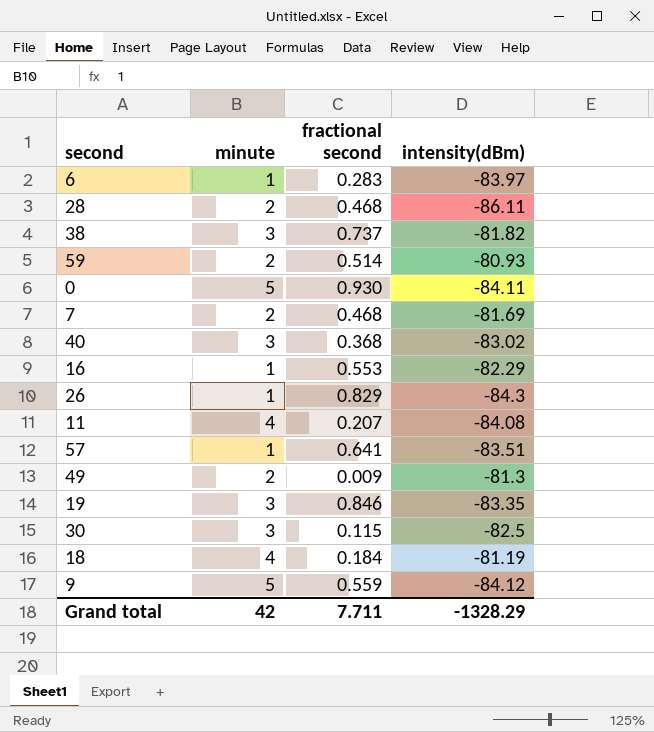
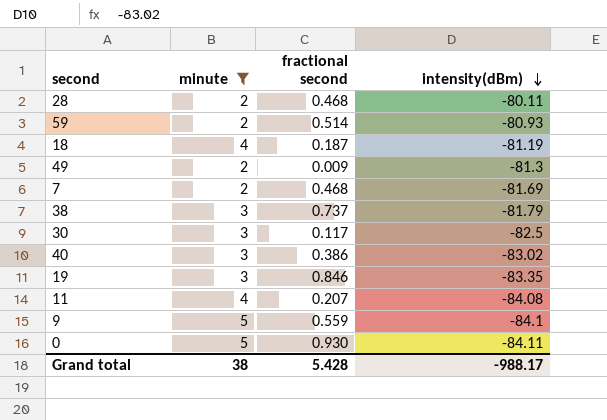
filter: none -> minute != 1
row order: none -> intensity(dBm) descending
28 | intensity(dBm): -86.11 -> -80.11
18 | fractional second: 0.184 -> 0.187
38 | intensity(dBm): -81.82 -> -81.79
30 | fractional second: 0.115 -> 0.117
40 | fractional second: 0.368 -> 0.386
9 | intensity(dBm): -84.12 -> -84.1
Grand total | minute: 42 -> 38
Grand total | fractional second: 7.711 -> 5.428
Grand total | intensity(dBm): -1328.29 -> -988.17

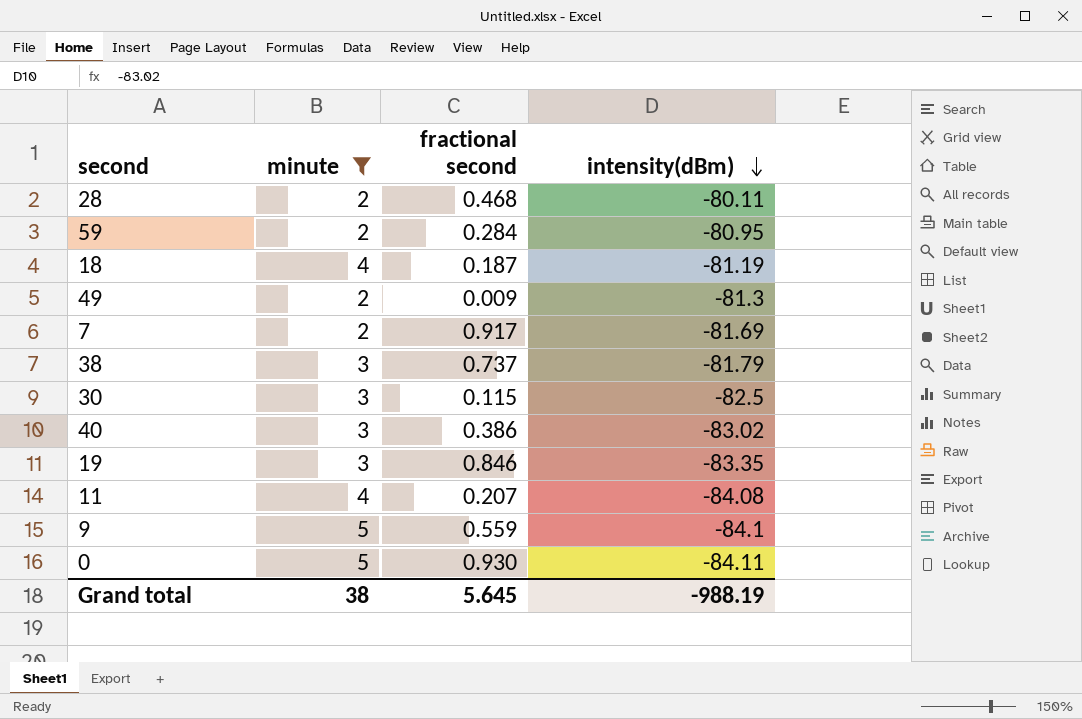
59 | fractional second: 0.514 -> 0.284
59 | intensity(dBm): -80.93 -> -80.95
7 | fractional second: 0.468 -> 0.917
30 | fractional second: 0.117 -> 0.115
Grand total | fractional second: 5.428 -> 5.645
Grand total | intensity(dBm): -988.17 -> -988.19

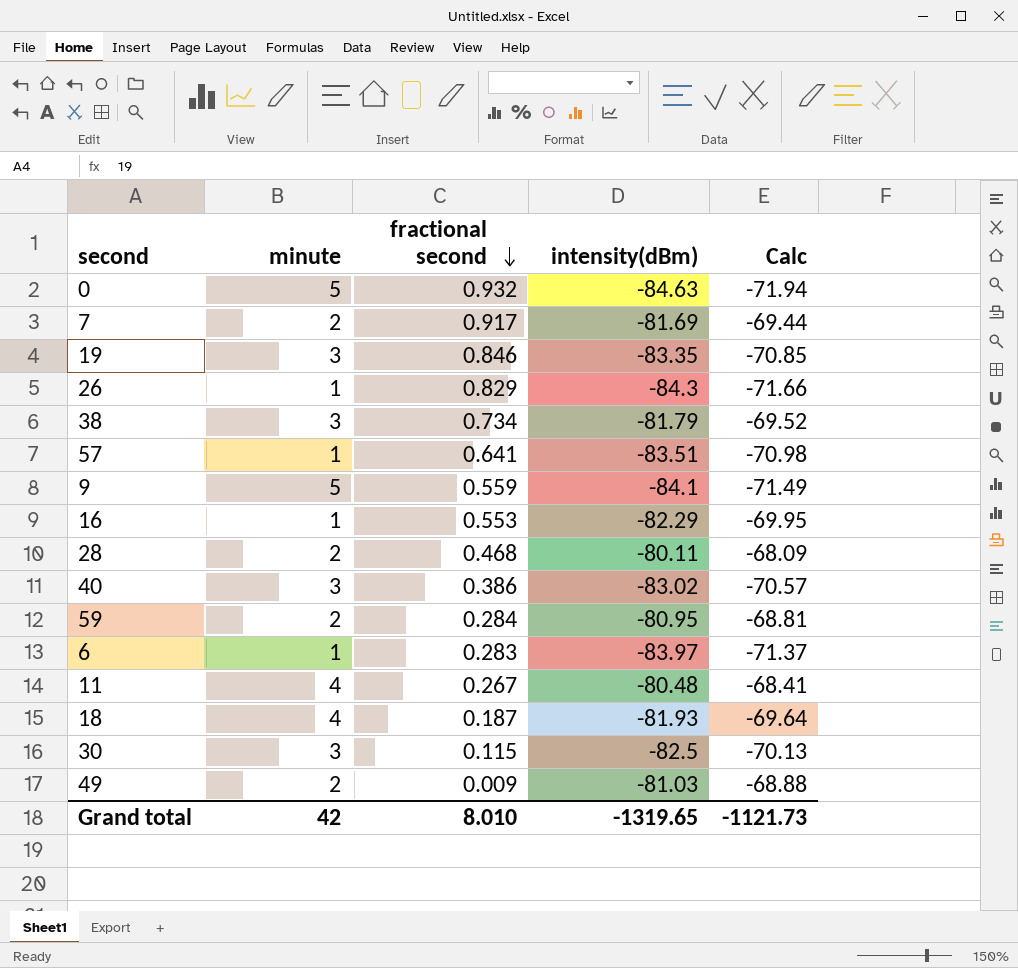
filter: minute != 1 -> none
row order: intensity(dBm) descending -> fractional second descending
column Calc | formula: none -> [intensity(dBm)] * 0.85
0 | fractional second: 0.930 -> 0.932
0 | intensity(dBm): -84.11 -> -84.63
38 | fractional second: 0.737 -> 0.734
11 | fractional second: 0.207 -> 0.267
11 | intensity(dBm): -84.08 -> -80.48
18 | intensity(dBm): -81.19 -> -81.93
49 | intensity(dBm): -81.3 -> -81.03
Grand total | minute: 38 -> 42
Grand total | fractional second: 5.645 -> 8.010
Grand total | intensity(dBm): -988.19 -> -1319.65

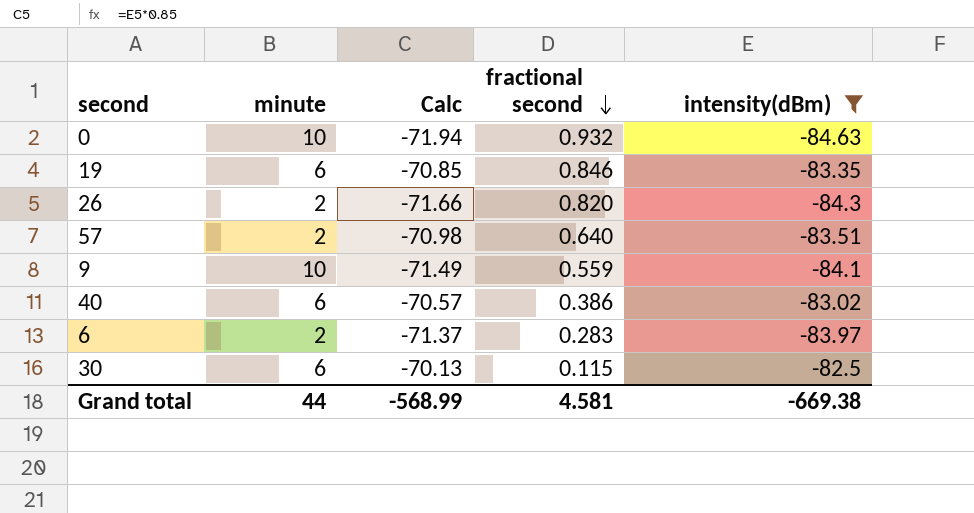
filter: none -> intensity(dBm) <= -82.5
column Calc | position: 5 -> 3
0 | minute: 5 -> 10
19 | minute: 3 -> 6
26 | minute: 1 -> 2
26 | fractional second: 0.829 -> 0.820
57 | minute: 1 -> 2
57 | fractional second: 0.641 -> 0.640
9 | minute: 5 -> 10
40 | minute: 3 -> 6
6 | minute: 1 -> 2
30 | minute: 3 -> 6
Grand total | minute: 42 -> 44
Grand total | Calc: -1121.73 -> -568.99
Grand total | fractional second: 8.010 -> 4.581
Grand total | intensity(dBm): -1319.65 -> -669.38

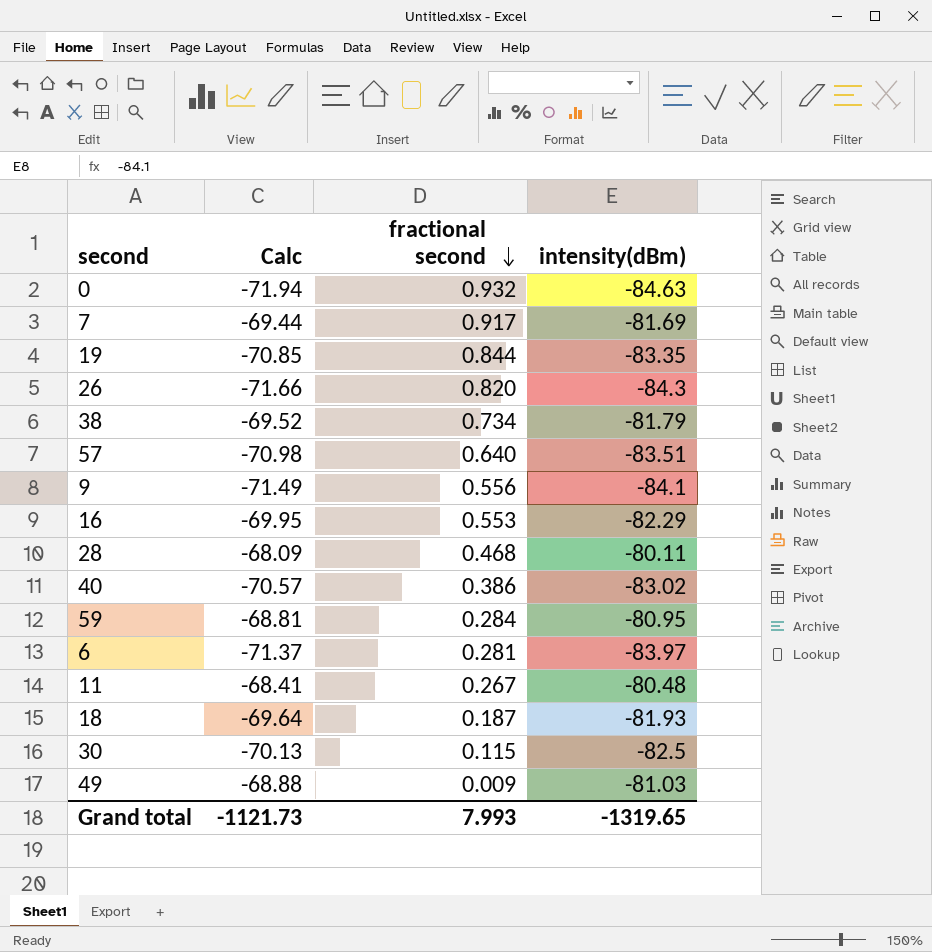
filter: intensity(dBm) <= -82.5 -> none
column minute | position: 2 -> none
19 | fractional second: 0.846 -> 0.844
9 | fractional second: 0.559 -> 0.556
6 | fractional second: 0.283 -> 0.281
Grand total | Calc: -568.99 -> -1121.73
Grand total | fractional second: 4.581 -> 7.993
Grand total | intensity(dBm): -669.38 -> -1319.65

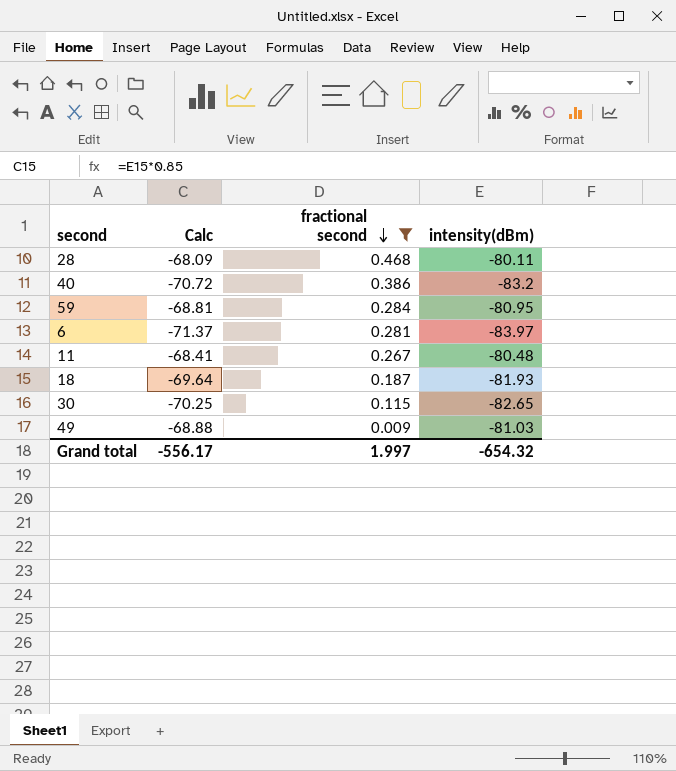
filter: none -> fractional second <= 0.468
40 | Calc: -70.57 -> -70.72
40 | intensity(dBm): -83.02 -> -83.2
30 | Calc: -70.13 -> -70.25
30 | intensity(dBm): -82.5 -> -82.65
Grand total | Calc: -1121.73 -> -556.17
Grand total | fractional second: 7.993 -> 1.997
Grand total | intensity(dBm): -1319.65 -> -654.32

